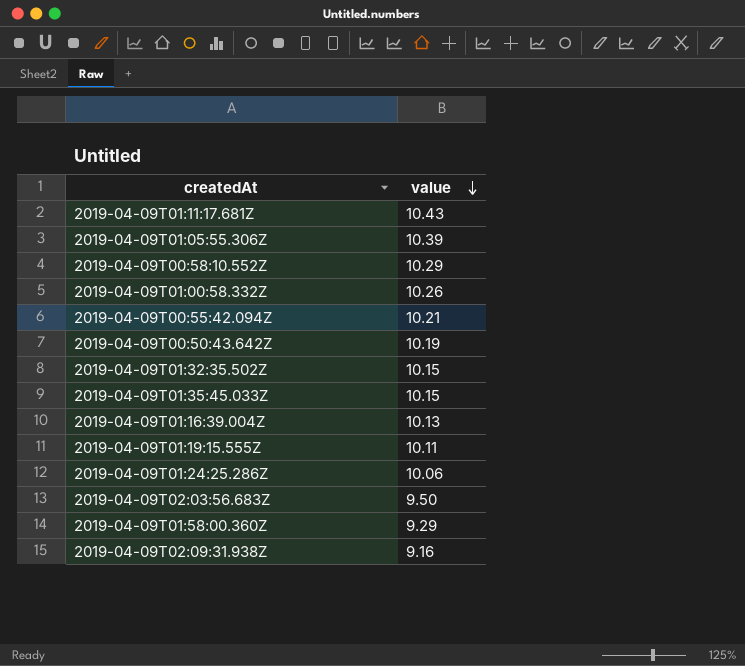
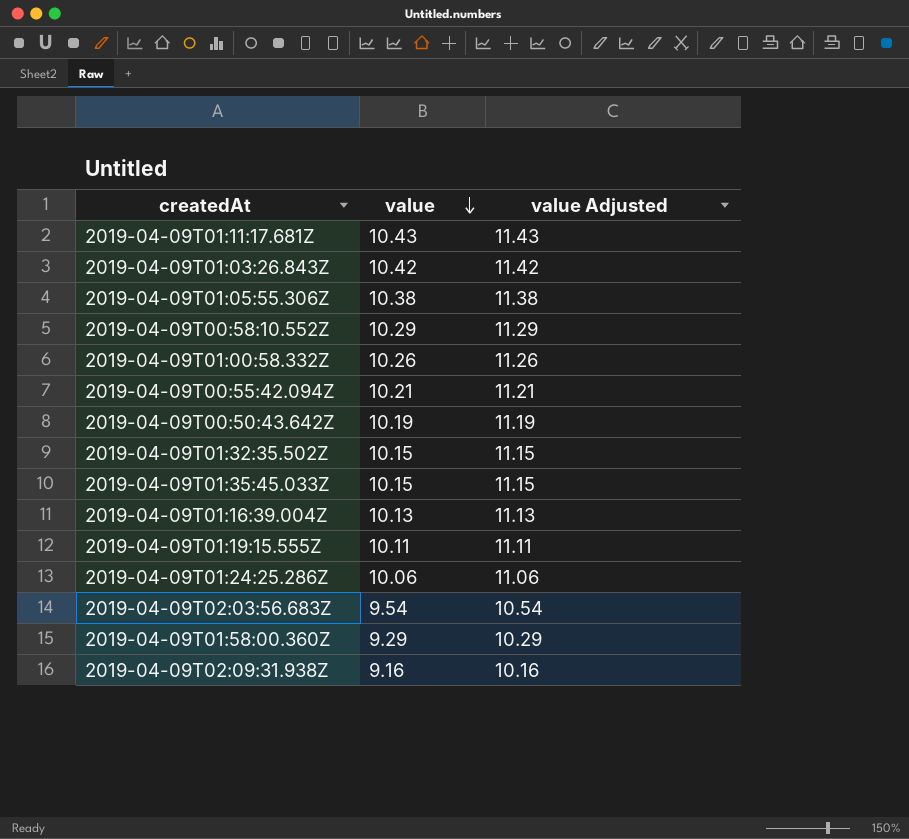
column value Adjusted | formula: none -> [value] + 1
row 2019-04-09T01:03:26.843Z: none -> 10.42 | 11.42
2019-04-09T01:05:55.306Z | value: 10.39 -> 10.38
2019-04-09T02:03:56.683Z | value: 9.50 -> 9.54

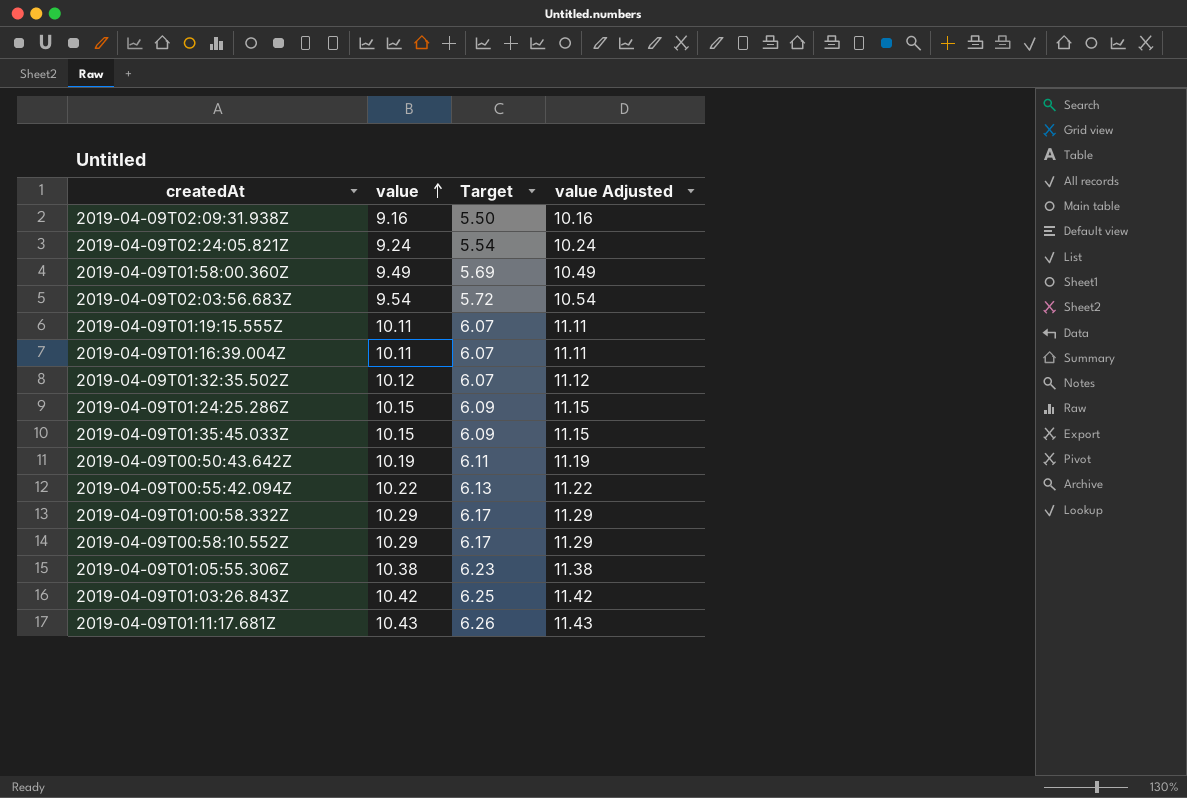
row order: value descending -> value ascending
column Target | formula: none -> [value] * 0.6
row 2019-04-09T02:24:05.821Z: none -> 9.24 | 5.54 | 10.24
2019-04-09T01:58:00.360Z | value: 9.29 -> 9.49
2019-04-09T01:58:00.360Z | value Adjusted: 10.29 -> 10.49
2019-04-09T01:16:39.004Z | value: 10.13 -> 10.11
2019-04-09T01:16:39.004Z | value Adjusted: 11.13 -> 11.11
2019-04-09T01:32:35.502Z | value: 10.15 -> 10.12
2019-04-09T01:32:35.502Z | value Adjusted: 11.15 -> 11.12
2019-04-09T01:24:25.286Z | value: 10.06 -> 10.15
2019-04-09T01:24:25.286Z | value Adjusted: 11.06 -> 11.15
2019-04-09T00:55:42.094Z | value: 10.21 -> 10.22
2019-04-09T00:55:42.094Z | value Adjusted: 11.21 -> 11.22
2019-04-09T01:00:58.332Z | value: 10.26 -> 10.29
2019-04-09T01:00:58.332Z | value Adjusted: 11.26 -> 11.29

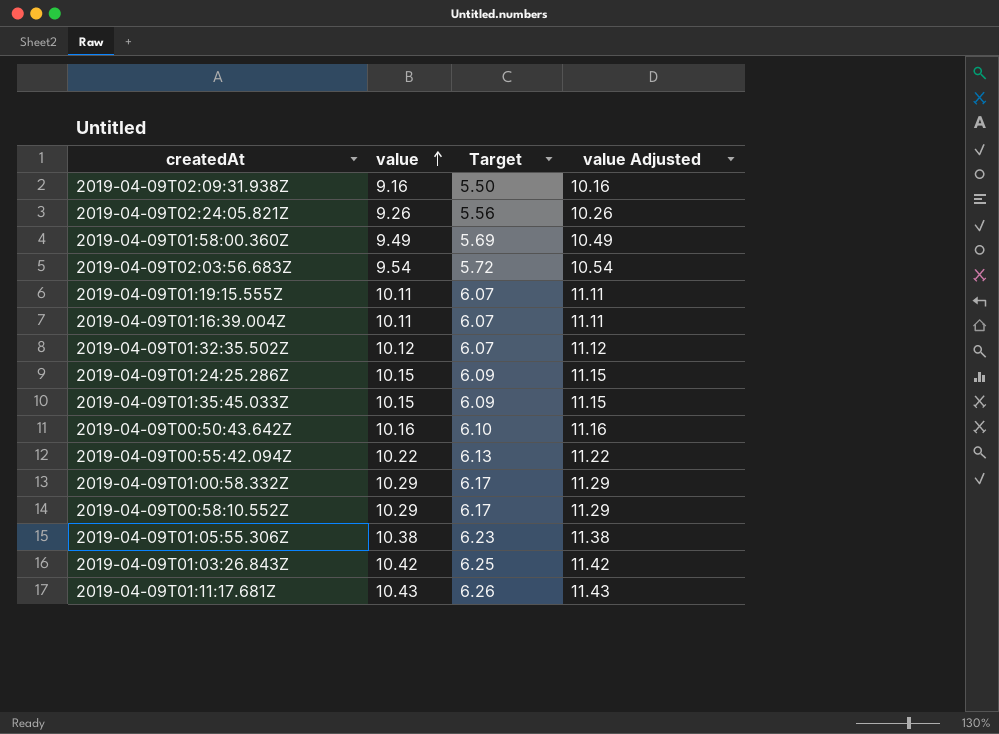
2019-04-09T02:24:05.821Z | value: 9.24 -> 9.26
2019-04-09T02:24:05.821Z | Target: 5.54 -> 5.56
2019-04-09T02:24:05.821Z | value Adjusted: 10.24 -> 10.26
2019-04-09T00:50:43.642Z | value: 10.19 -> 10.16
2019-04-09T00:50:43.642Z | Target: 6.11 -> 6.10
2019-04-09T00:50:43.642Z | value Adjusted: 11.19 -> 11.16

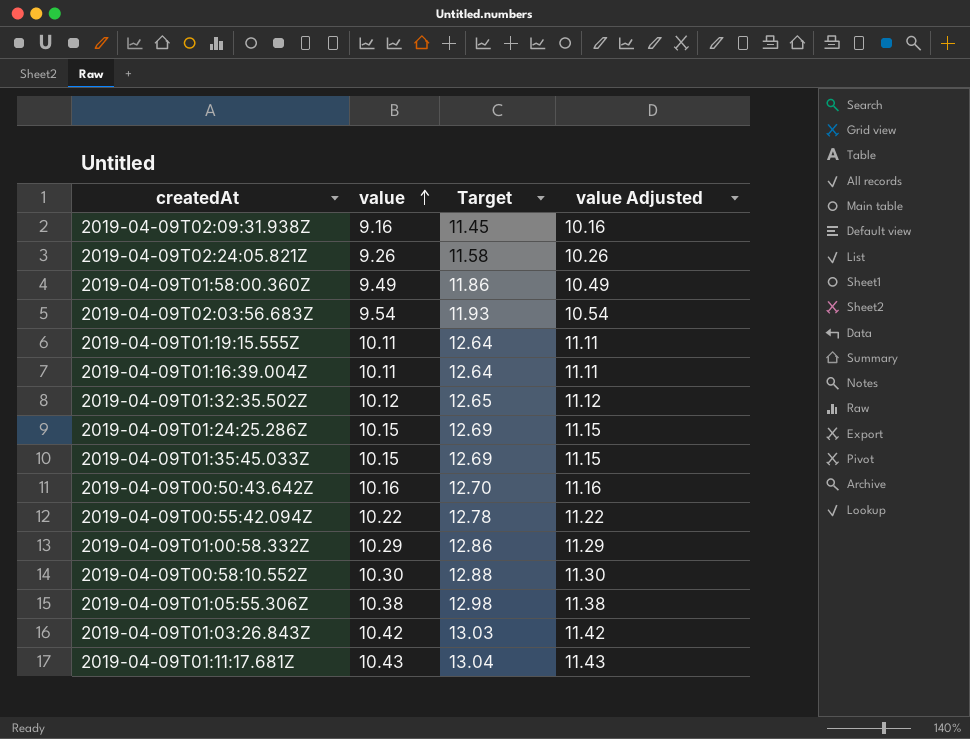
column Target | formula: [value] * 0.6 -> [value] * 1.25
2019-04-09T00:58:10.552Z | value: 10.29 -> 10.30
2019-04-09T00:58:10.552Z | value Adjusted: 11.29 -> 11.30

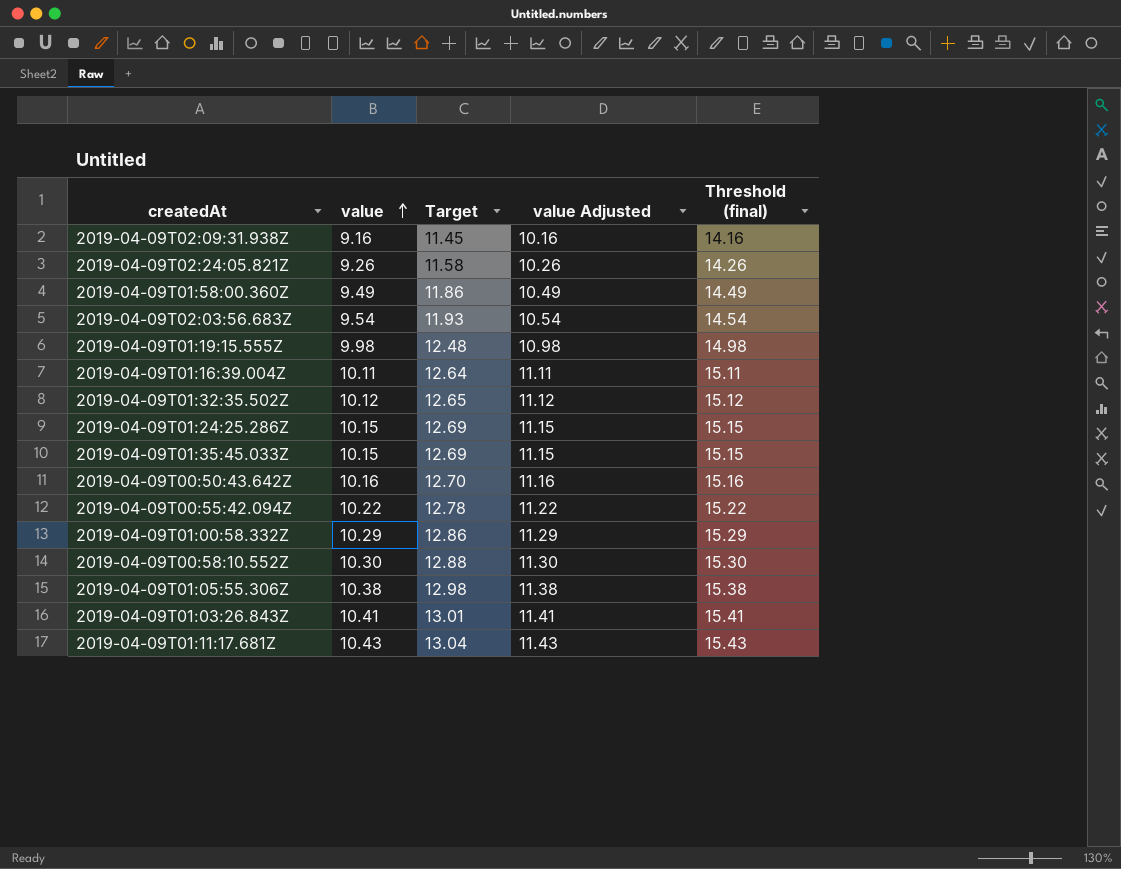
column Threshold (final) | formula: none -> [value] + 5
2019-04-09T01:19:15.555Z | value: 10.11 -> 9.98
2019-04-09T01:19:15.555Z | Target: 12.64 -> 12.48
2019-04-09T01:19:15.555Z | value Adjusted: 11.11 -> 10.98
2019-04-09T01:03:26.843Z | value: 10.42 -> 10.41
2019-04-09T01:03:26.843Z | Target: 13.03 -> 13.01
2019-04-09T01:03:26.843Z | value Adjusted: 11.42 -> 11.41

